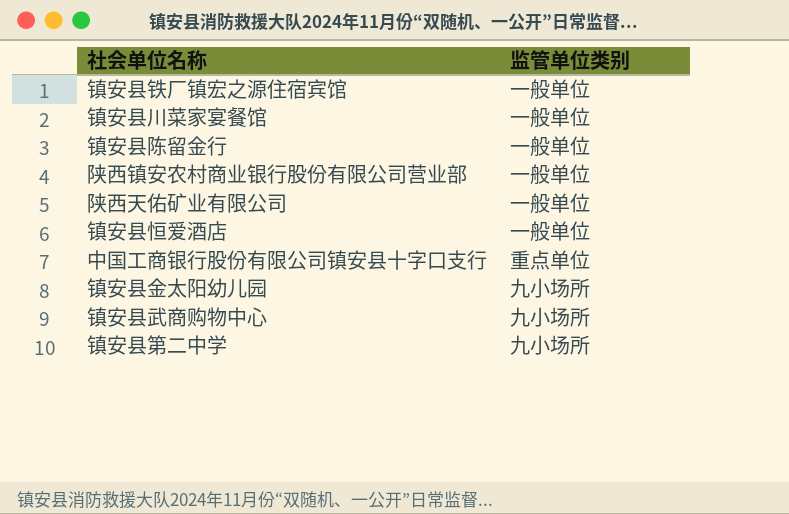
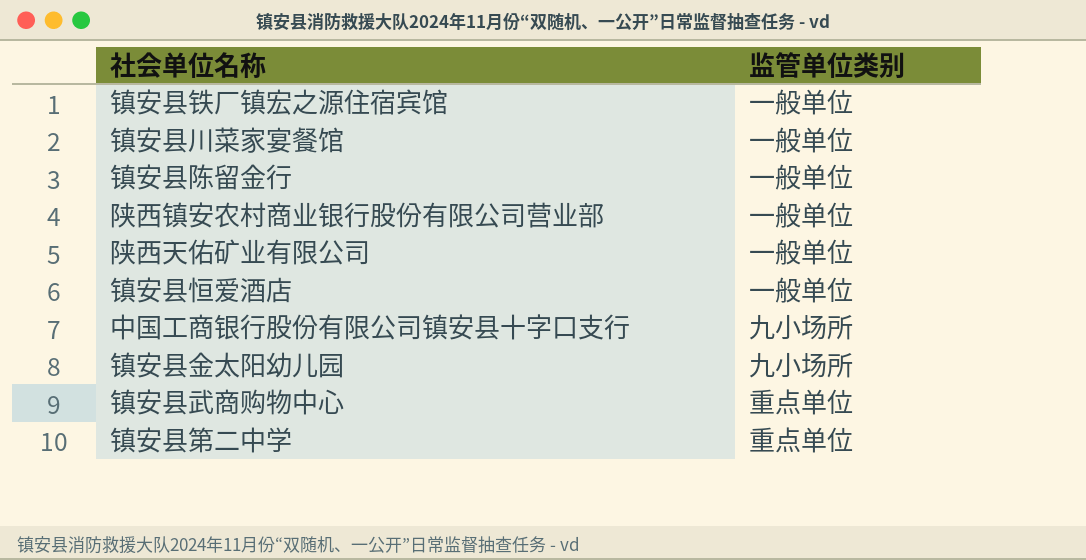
中国工商银行股份有限公司镇安县十字口支行 | 监管单位类别: 重点单位 -> 九小场所
镇安县武商购物中心 | 监管单位类别: 九小场所 -> 重点单位
镇安县第二中学 | 监管单位类别: 九小场所 -> 重点单位

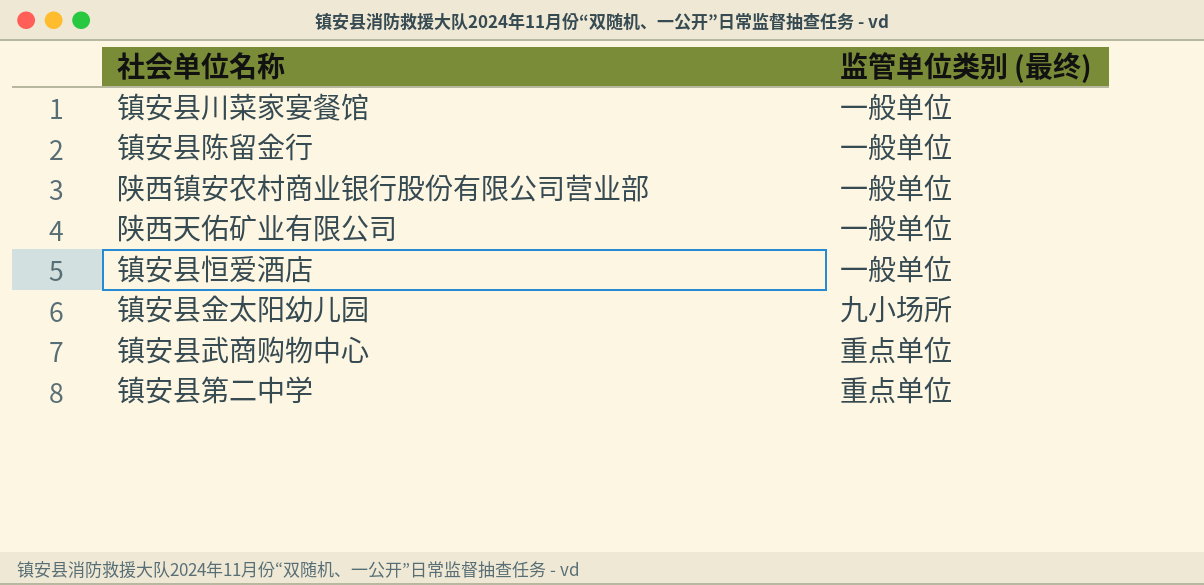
column name: 监管单位类别 -> 监管单位类别 (最终)
row 镇安县铁厂镇宏之源住宿宾馆: 一般单位 -> none
row 中国工商银行股份有限公司镇安县十字口支行: 九小场所 -> none

